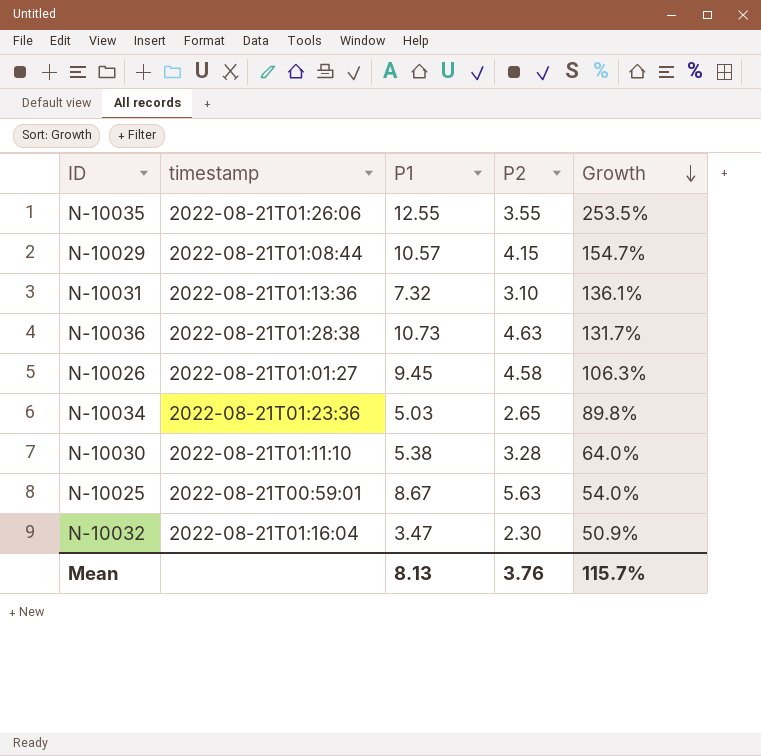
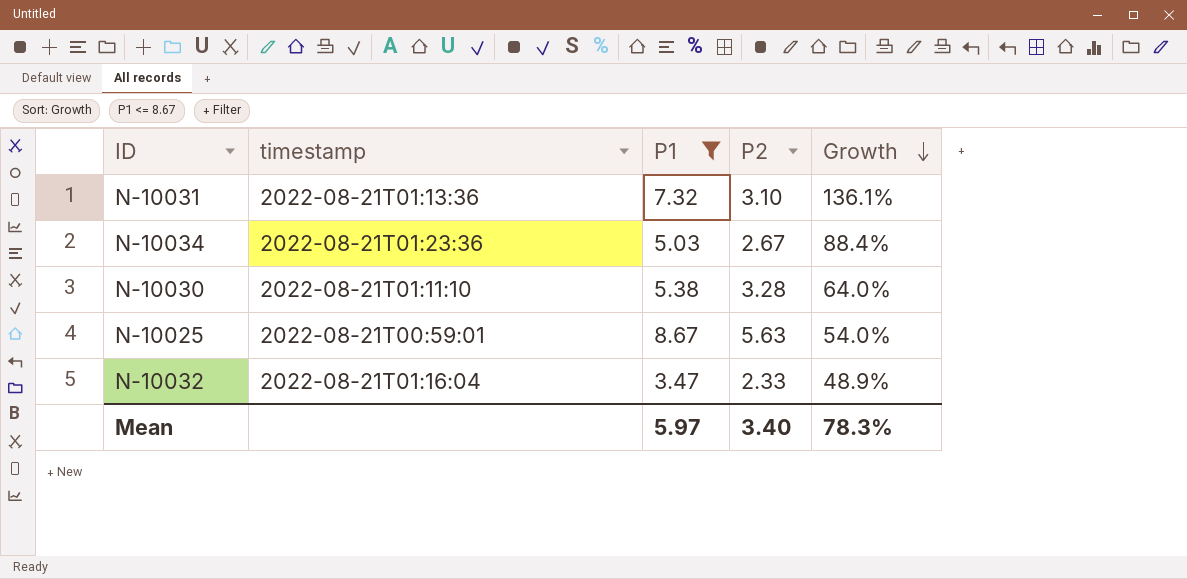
filter: none -> P1 <= 8.67
N-10034 | P2: 2.65 -> 2.67
N-10034 | Growth: 89.8% -> 88.4%
N-10032 | P2: 2.30 -> 2.33
N-10032 | Growth: 50.9% -> 48.9%
Mean | P1: 8.13 -> 5.97
Mean | P2: 3.76 -> 3.40
Mean | Growth: 115.7% -> 78.3%

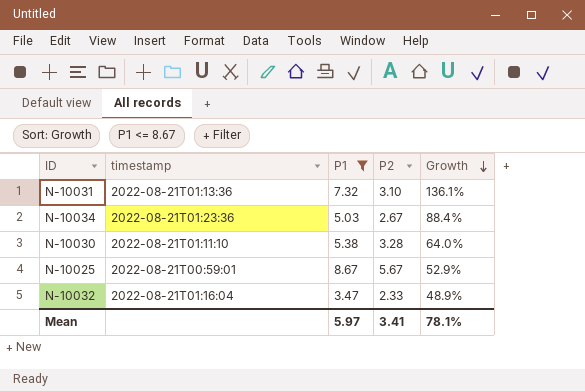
N-10025 | P2: 5.63 -> 5.67
N-10025 | Growth: 54.0% -> 52.9%
Mean | P2: 3.40 -> 3.41
Mean | Growth: 78.3% -> 78.1%

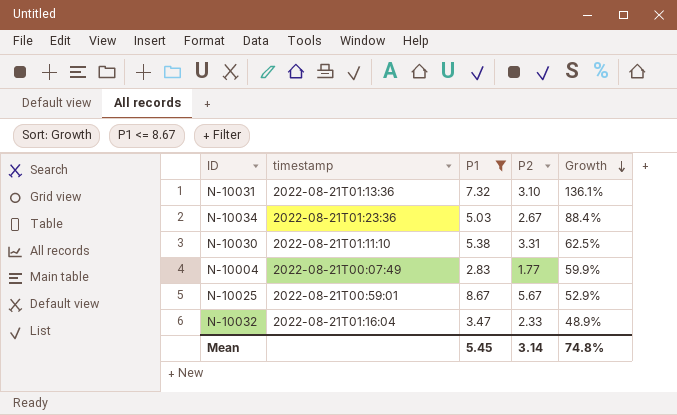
N-10030 | P2: 3.28 -> 3.31
N-10030 | Growth: 64.0% -> 62.5%
row N-10004: none -> 2022-08-21T00:07:49 | 2.83 | 1.77 | 59.9%
Mean | P1: 5.97 -> 5.45
Mean | P2: 3.41 -> 3.14
Mean | Growth: 78.1% -> 74.8%

